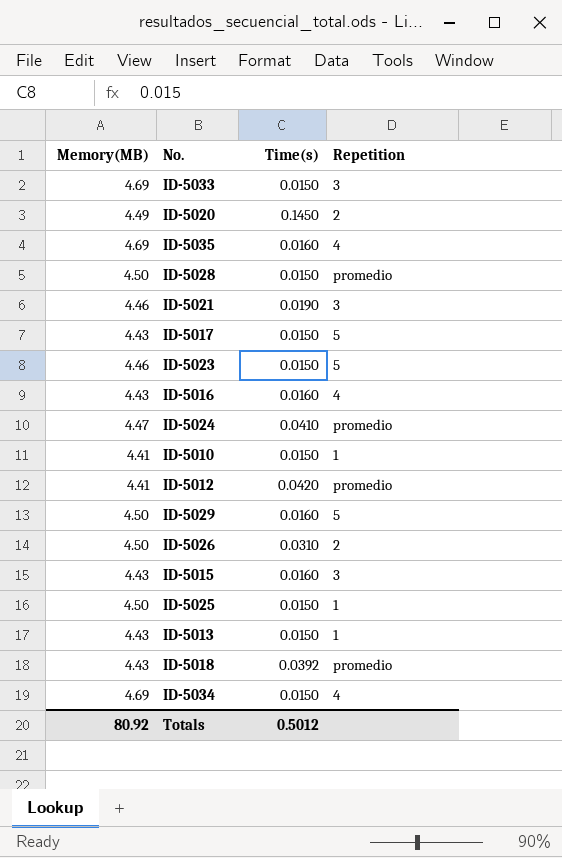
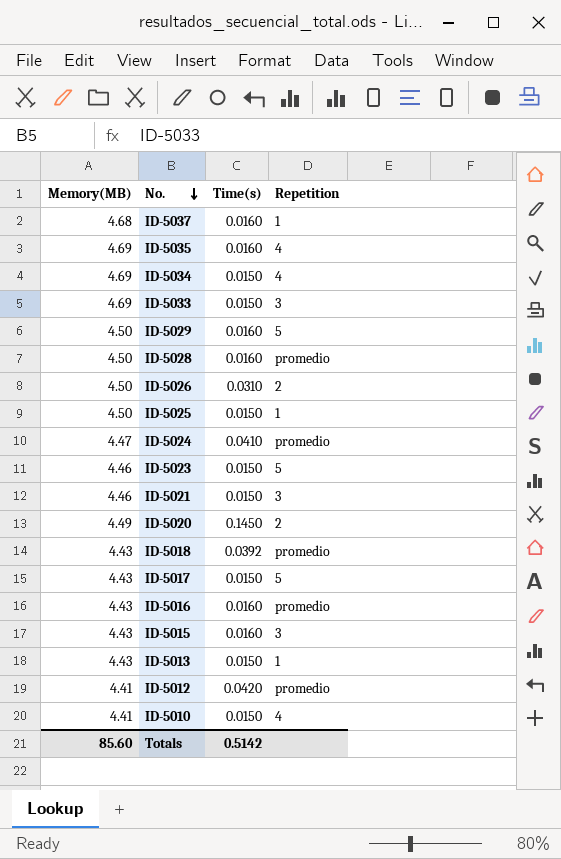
row order: none -> No. descending
row ID-5037: none -> 4.68 | 0.0160 | 1
ID-5028 | Time(s): 0.0150 -> 0.0160
ID-5021 | Time(s): 0.0190 -> 0.0150
ID-5016 | Repetition: 4 -> promedio
ID-5010 | Repetition: 1 -> 4
Totals | Memory(MB): 80.92 -> 85.60
Totals | Time(s): 0.5012 -> 0.5142

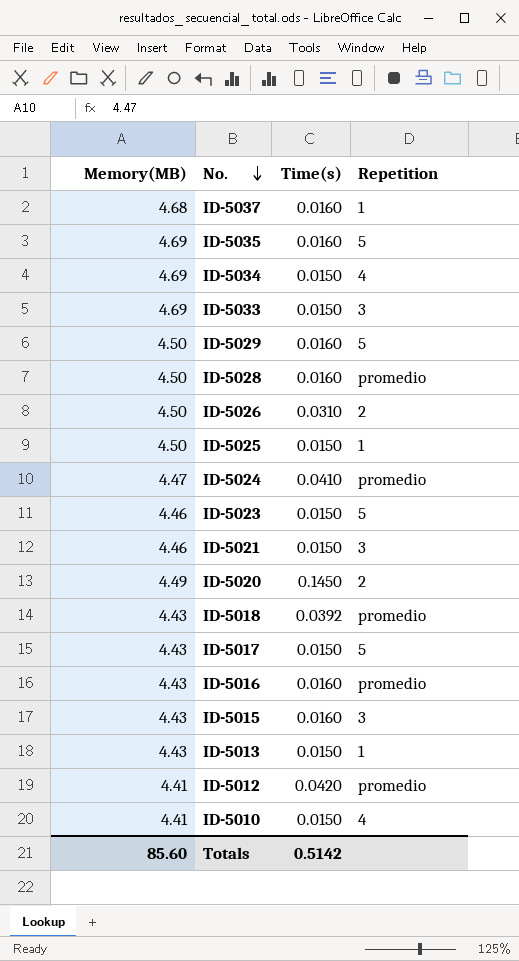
ID-5035 | Repetition: 4 -> 5

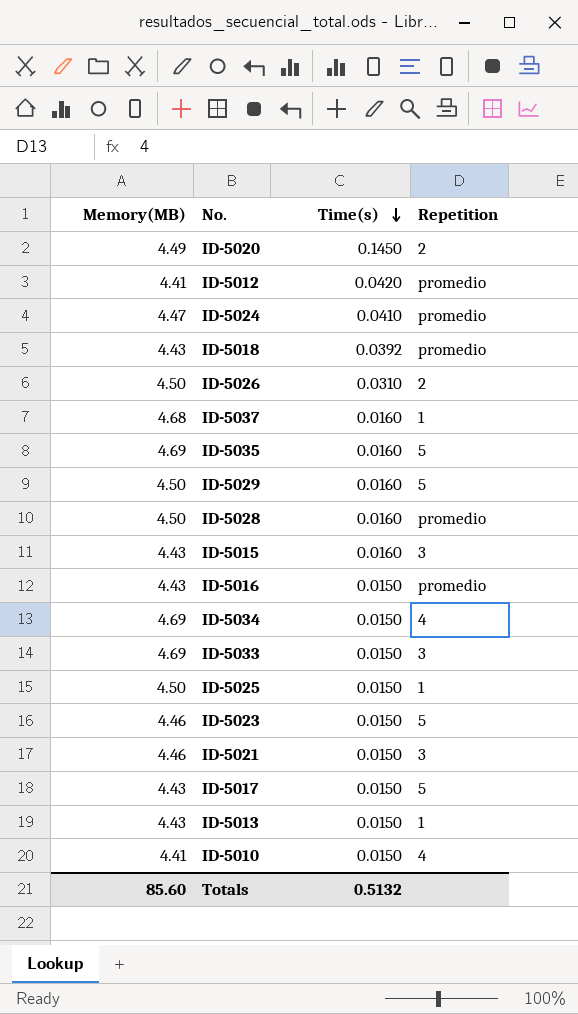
row order: No. descending -> Time(s) descending
ID-5016 | Time(s): 0.0160 -> 0.0150
Totals | Time(s): 0.5142 -> 0.5132

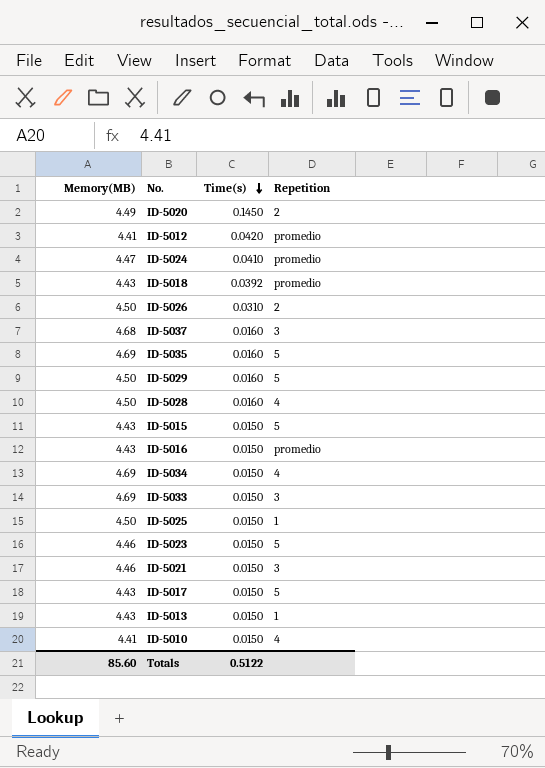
ID-5037 | Repetition: 1 -> 3
ID-5028 | Repetition: promedio -> 4
ID-5015 | Time(s): 0.0160 -> 0.0150
ID-5015 | Repetition: 3 -> 5
Totals | Time(s): 0.5132 -> 0.5122

